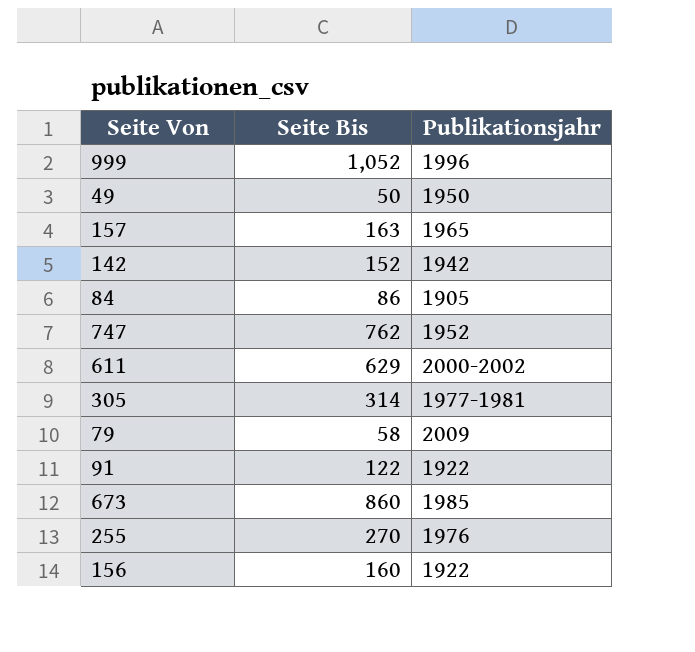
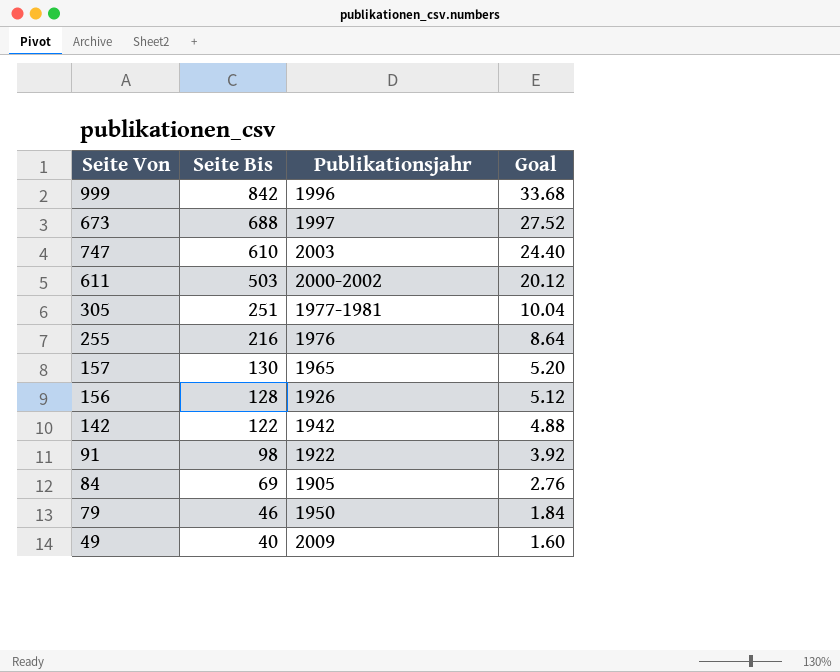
row order: none -> Seite Bis descending
column Goal | formula: none -> [Seite Bis] * 0.04
999 | Seite Bis: 1,052 -> 842
673 | Seite Bis: 860 -> 688
673 | Publikationsjahr: 1985 -> 1997
747 | Seite Bis: 762 -> 610
747 | Publikationsjahr: 1952 -> 2003
611 | Seite Bis: 629 -> 503
305 | Seite Bis: 314 -> 251
255 | Seite Bis: 270 -> 216
157 | Seite Bis: 163 -> 130
156 | Seite Bis: 160 -> 128
156 | Publikationsjahr: 1922 -> 1926
142 | Seite Bis: 152 -> 122
91 | Seite Bis: 122 -> 98
84 | Seite Bis: 86 -> 69
79 | Seite Bis: 58 -> 46
79 | Publikationsjahr: 2009 -> 1950
49 | Seite Bis: 50 -> 40
49 | Publikationsjahr: 1950 -> 2009

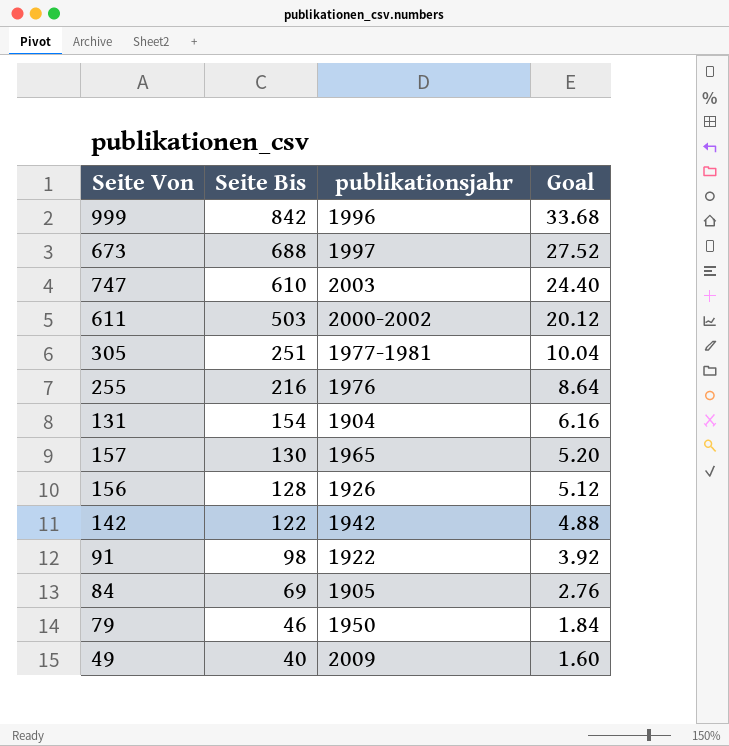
column name: Publikationsjahr -> publikationsjahr
row 131: none -> 154 | 1904 | 6.16

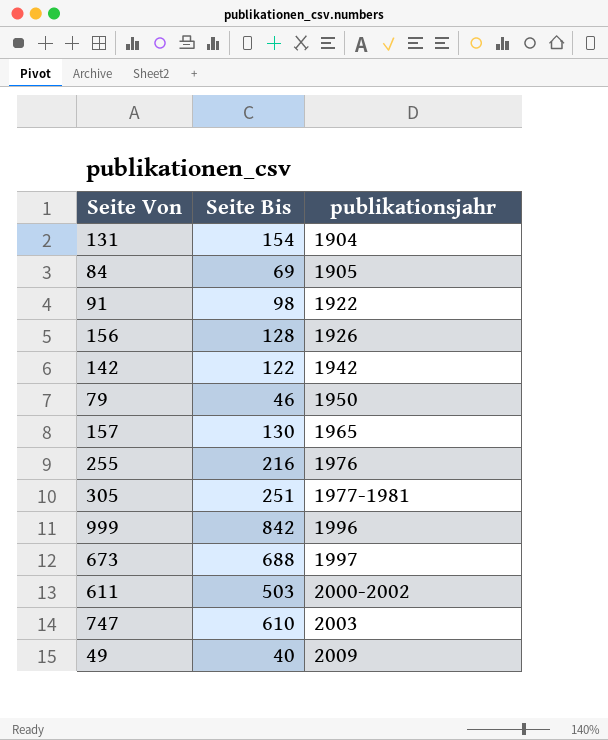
row order: Seite Bis descending -> publikationsjahr ascending
column Goal | formula: [Seite Bis] * 0.04 -> none

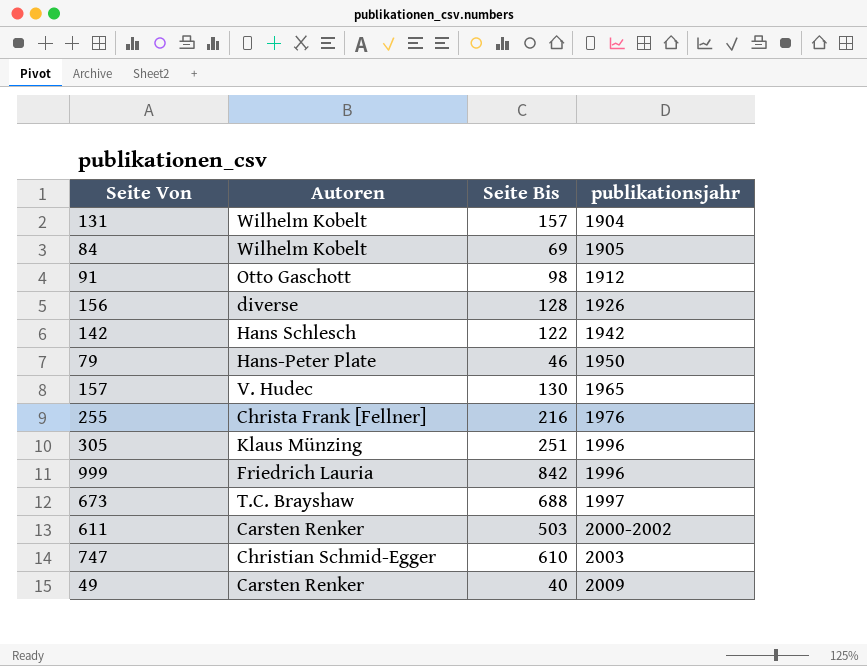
column Autoren | position: none -> 2
131 | Seite Bis: 154 -> 157
91 | publikationsjahr: 1922 -> 1912
305 | publikationsjahr: 1977-1981 -> 1996

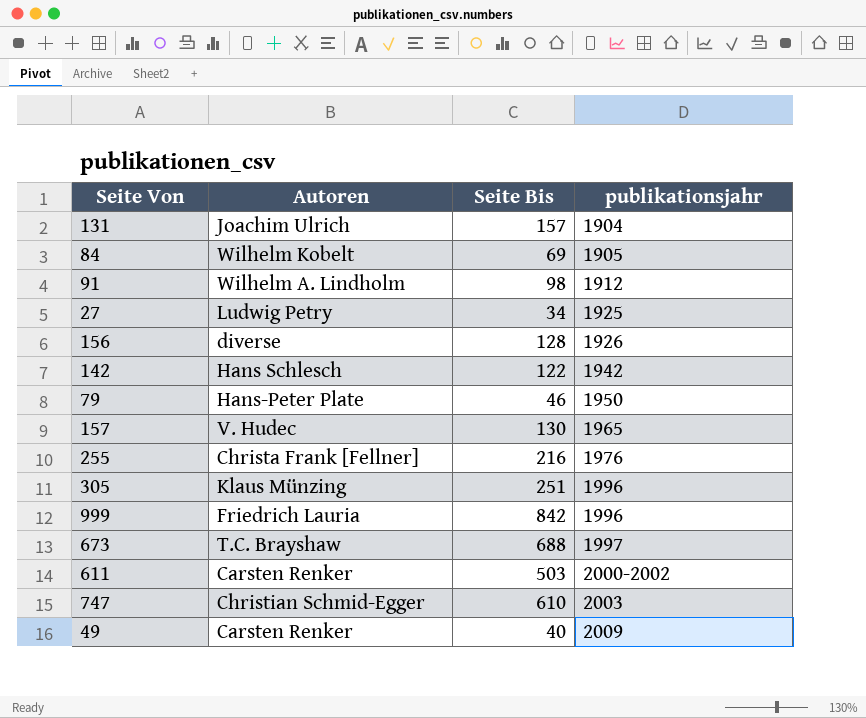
131 | Autoren: Wilhelm Kobelt -> Joachim Ulrich
91 | Autoren: Otto Gaschott -> Wilhelm A. Lindholm
row 27: none -> Ludwig Petry | 34 | 1925

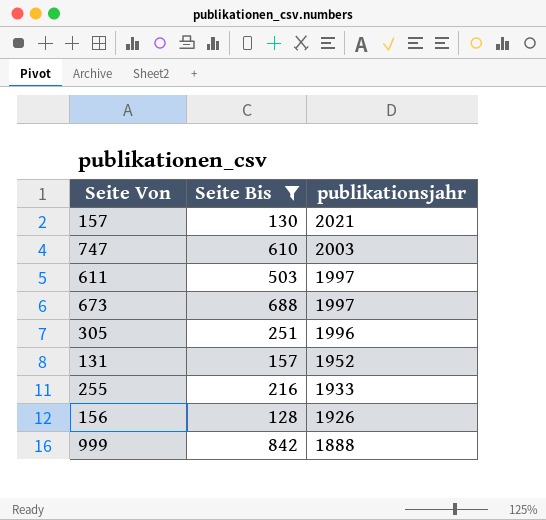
filter: none -> Seite Bis >= 128
row order: publikationsjahr ascending -> publikationsjahr descending
column Autoren | position: 2 -> none
157 | publikationsjahr: 1965 -> 2021
611 | publikationsjahr: 2000-2002 -> 1997
131 | publikationsjahr: 1904 -> 1952
255 | publikationsjahr: 1976 -> 1933
999 | publikationsjahr: 1996 -> 1888

